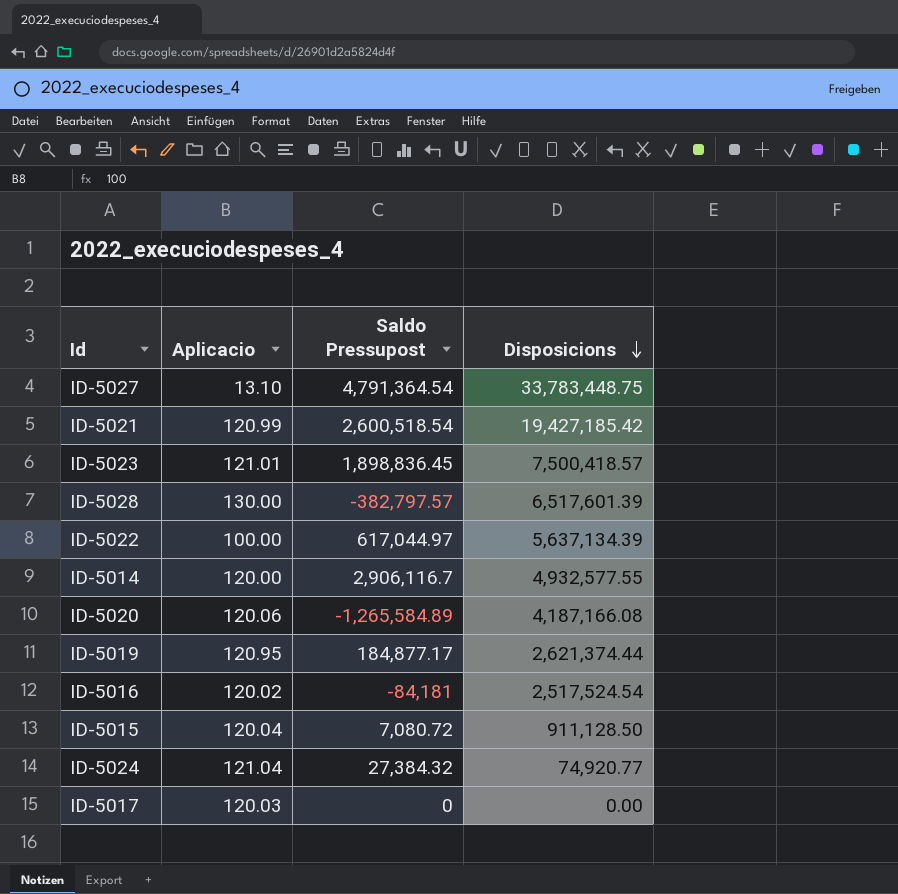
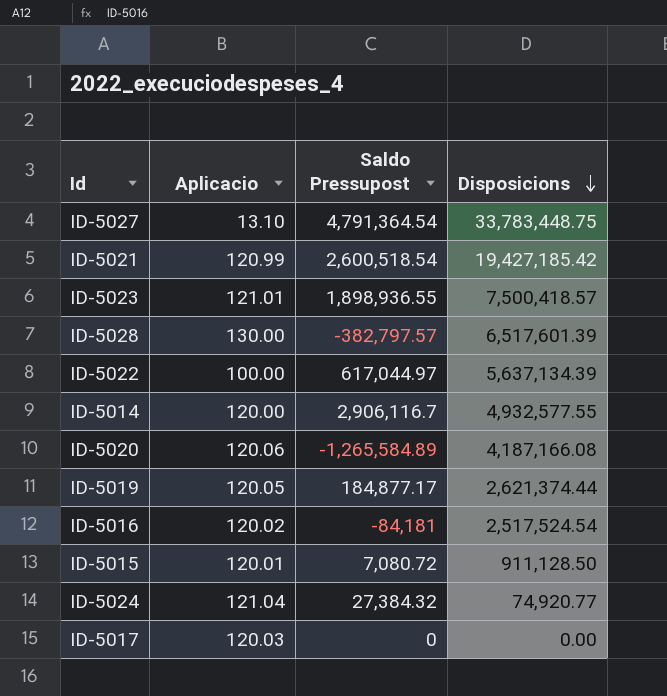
ID-5023 | Saldo Pressupost: 1,898,836.45 -> 1,898,936.55
ID-5019 | Aplicacio: 120.95 -> 120.05
ID-5015 | Aplicacio: 120.04 -> 120.01

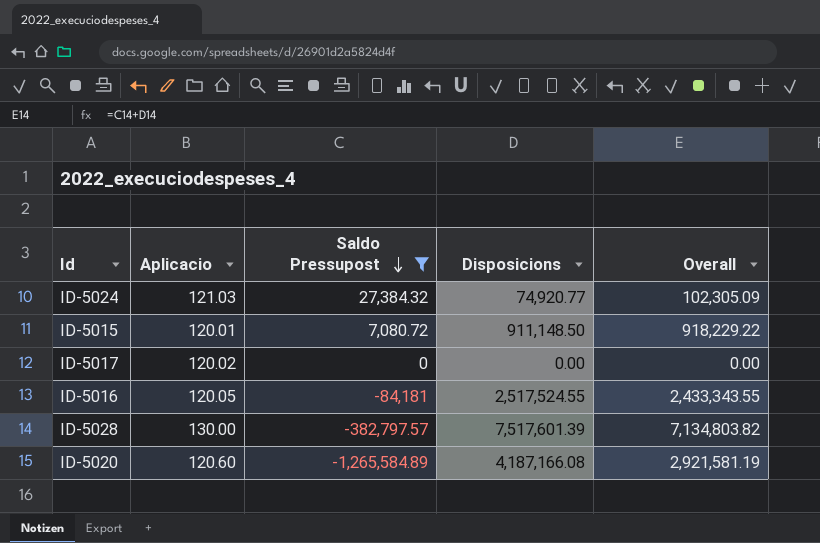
filter: none -> Saldo Pressupost <= 27,384.32
row order: Disposicions descending -> Saldo Pressupost descending
column Overall | formula: none -> [Saldo Pressupost] + [Disposicions]
ID-5024 | Aplicacio: 121.04 -> 121.03
ID-5015 | Disposicions: 911,128.50 -> 911,148.50
ID-5017 | Aplicacio: 120.03 -> 120.02
ID-5016 | Aplicacio: 120.02 -> 120.05
ID-5016 | Disposicions: 2,517,524.54 -> 2,517,524.55
ID-5028 | Disposicions: 6,517,601.39 -> 7,517,601.39
ID-5020 | Aplicacio: 120.06 -> 120.60

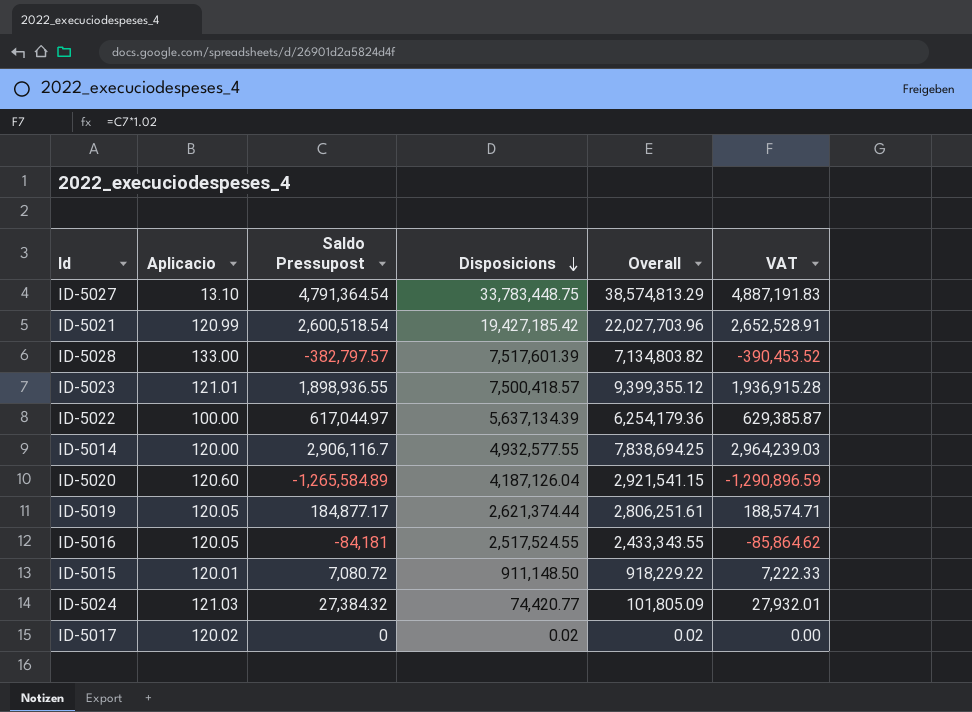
filter: Saldo Pressupost <= 27,384.32 -> none
row order: Saldo Pressupost descending -> Disposicions descending
column VAT | formula: none -> [Saldo Pressupost] * 1.02
ID-5028 | Aplicacio: 130.00 -> 133.00
ID-5020 | Disposicions: 4,187,166.08 -> 4,187,126.04
ID-5020 | Overall: 2,921,581.19 -> 2,921,541.15
ID-5024 | Disposicions: 74,920.77 -> 74,420.77
ID-5024 | Overall: 102,305.09 -> 101,805.09
ID-5017 | Disposicions: 0.00 -> 0.02
ID-5017 | Overall: 0.00 -> 0.02

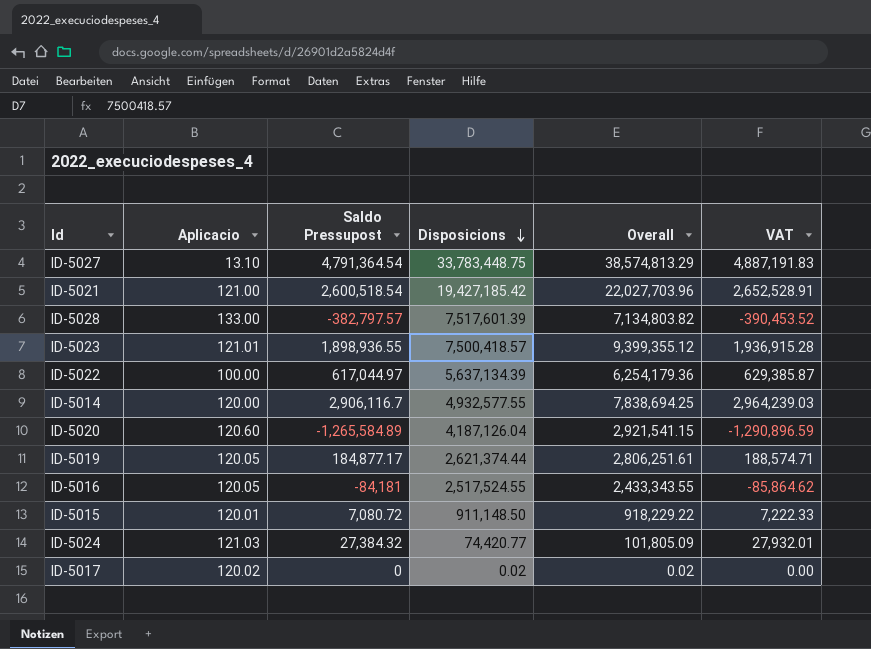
ID-5021 | Aplicacio: 120.99 -> 121.00

